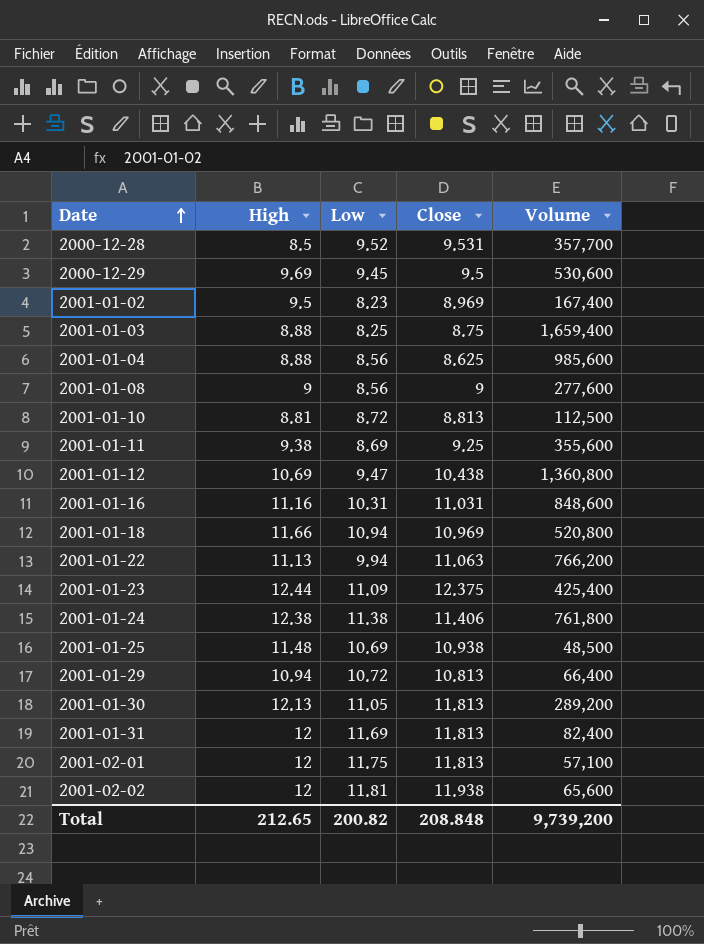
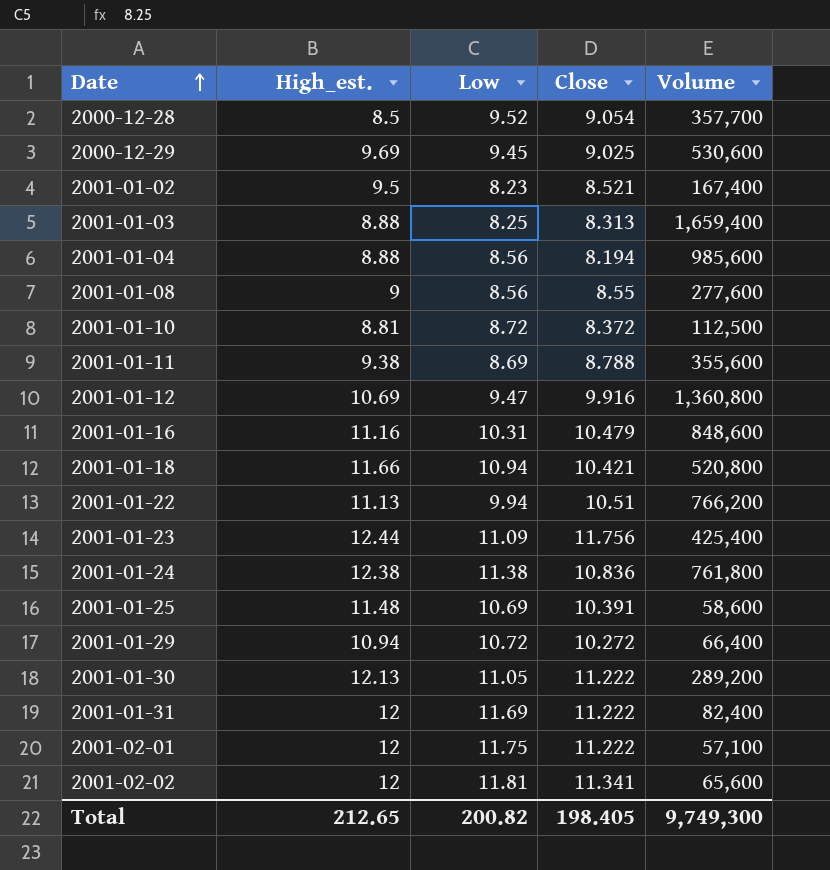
column name: High -> High_est.
2000-12-28 | Close: 9.531 -> 9.054
2000-12-29 | Close: 9.5 -> 9.025
2001-01-02 | Close: 8.969 -> 8.521
2001-01-03 | Close: 8.75 -> 8.313
2001-01-04 | Close: 8.625 -> 8.194
2001-01-08 | Close: 9 -> 8.55
2001-01-10 | Close: 8.813 -> 8.372
2001-01-11 | Close: 9.25 -> 8.788
2001-01-12 | Close: 10.438 -> 9.916
2001-01-16 | Close: 11.031 -> 10.479
2001-01-18 | Close: 10.969 -> 10.421
2001-01-22 | Close: 11.063 -> 10.51
2001-01-23 | Close: 12.375 -> 11.756
2001-01-24 | Close: 11.406 -> 10.836
2001-01-25 | Close: 10.938 -> 10.391
2001-01-25 | Volume: 48,500 -> 58,600
2001-01-29 | Close: 10.813 -> 10.272
2001-01-30 | Close: 11.813 -> 11.222
2001-01-31 | Close: 11.813 -> 11.222
2001-02-01 | Close: 11.813 -> 11.222
2001-02-02 | Close: 11.938 -> 11.341
Total | Close: 208.848 -> 198.405
Total | Volume: 9,739,200 -> 9,749,300

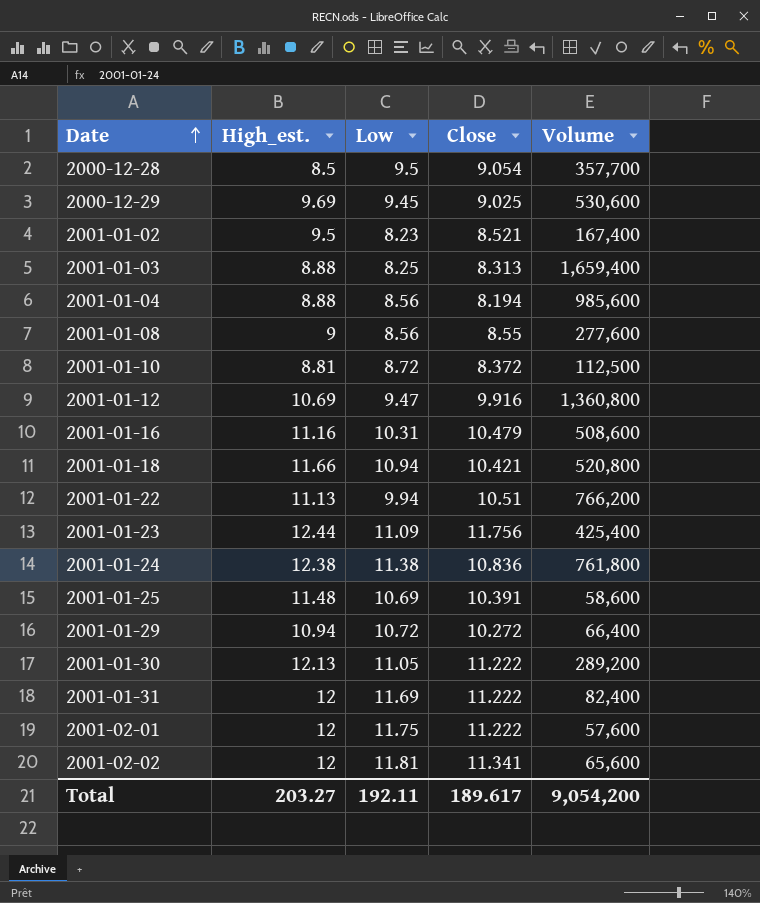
row 2001-01-11: 9.38 | 8.69 | 8.788 | 355,600 -> none
2000-12-28 | Low: 9.52 -> 9.5
2001-01-16 | Volume: 848,600 -> 508,600
2001-02-01 | Volume: 57,100 -> 57,600
Total | High_est.: 212.65 -> 203.27
Total | Low: 200.82 -> 192.11
Total | Close: 198.405 -> 189.617
Total | Volume: 9,749,300 -> 9,054,200

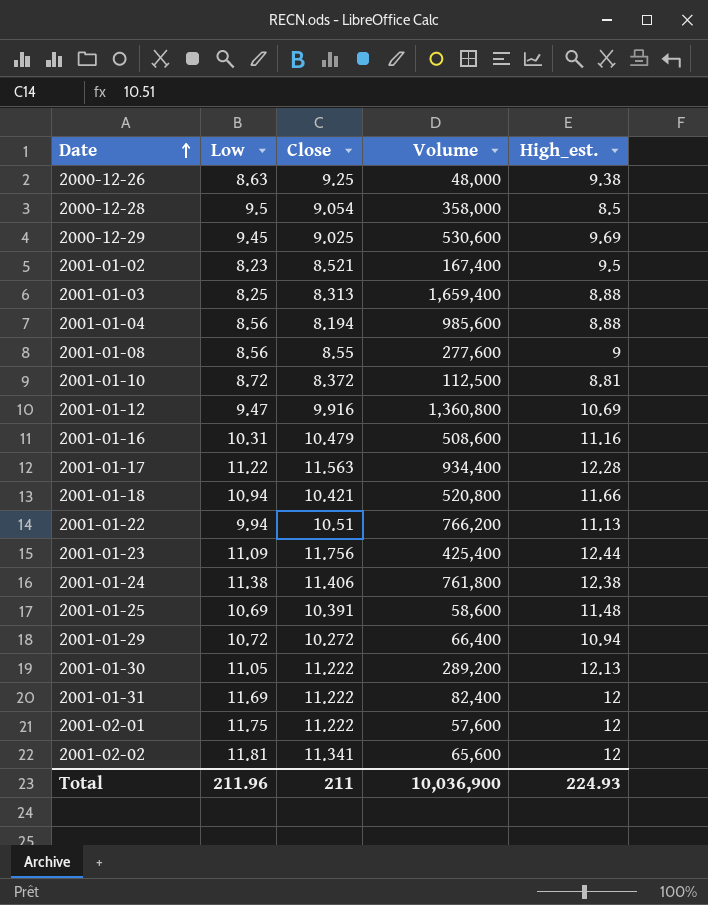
column High_est. | position: 2 -> 5
row 2000-12-26: none -> 8.63 | 9.25 | 48,000 | 9.38
2000-12-28 | Volume: 357,700 -> 358,000
row 2001-01-17: none -> 11.22 | 11.563 | 934,400 | 12.28
2001-01-24 | Close: 10.836 -> 11.406
Total | Low: 192.11 -> 211.96
Total | Close: 189.617 -> 211
Total | Volume: 9,054,200 -> 10,036,900
Total | High_est.: 203.27 -> 224.93

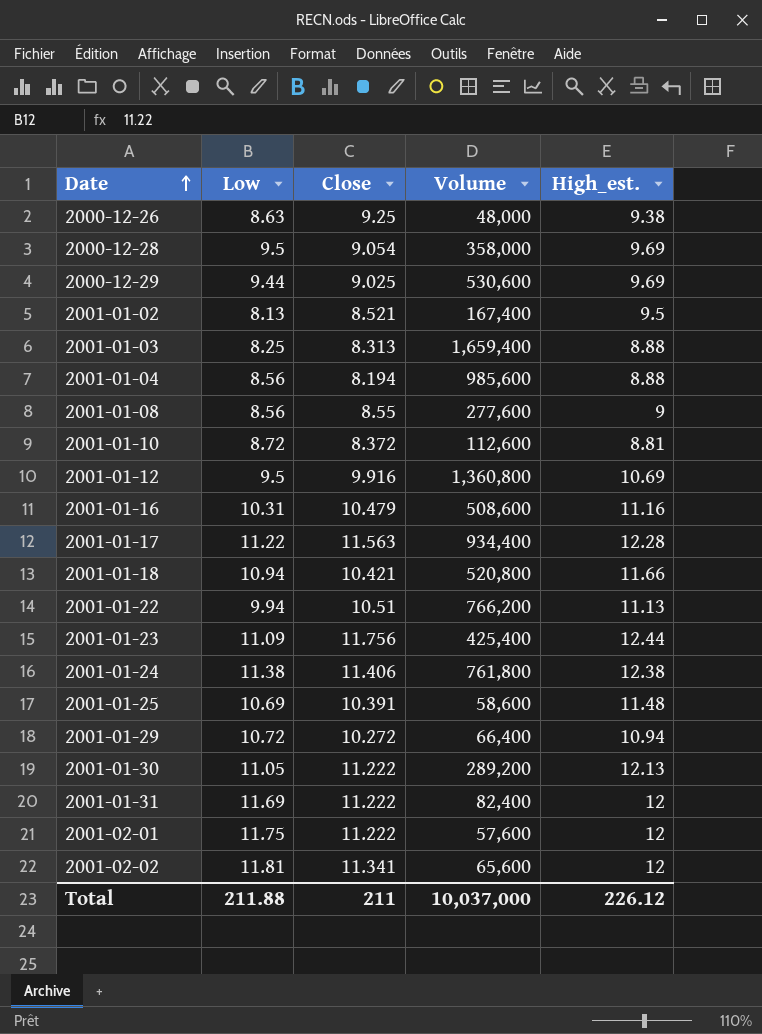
2000-12-28 | High_est.: 8.5 -> 9.69
2000-12-29 | Low: 9.45 -> 9.44
2001-01-02 | Low: 8.23 -> 8.13
2001-01-10 | Volume: 112,500 -> 112,600
2001-01-12 | Low: 9.47 -> 9.5
Total | Low: 211.96 -> 211.88
Total | Volume: 10,036,900 -> 10,037,000
Total | High_est.: 224.93 -> 226.12

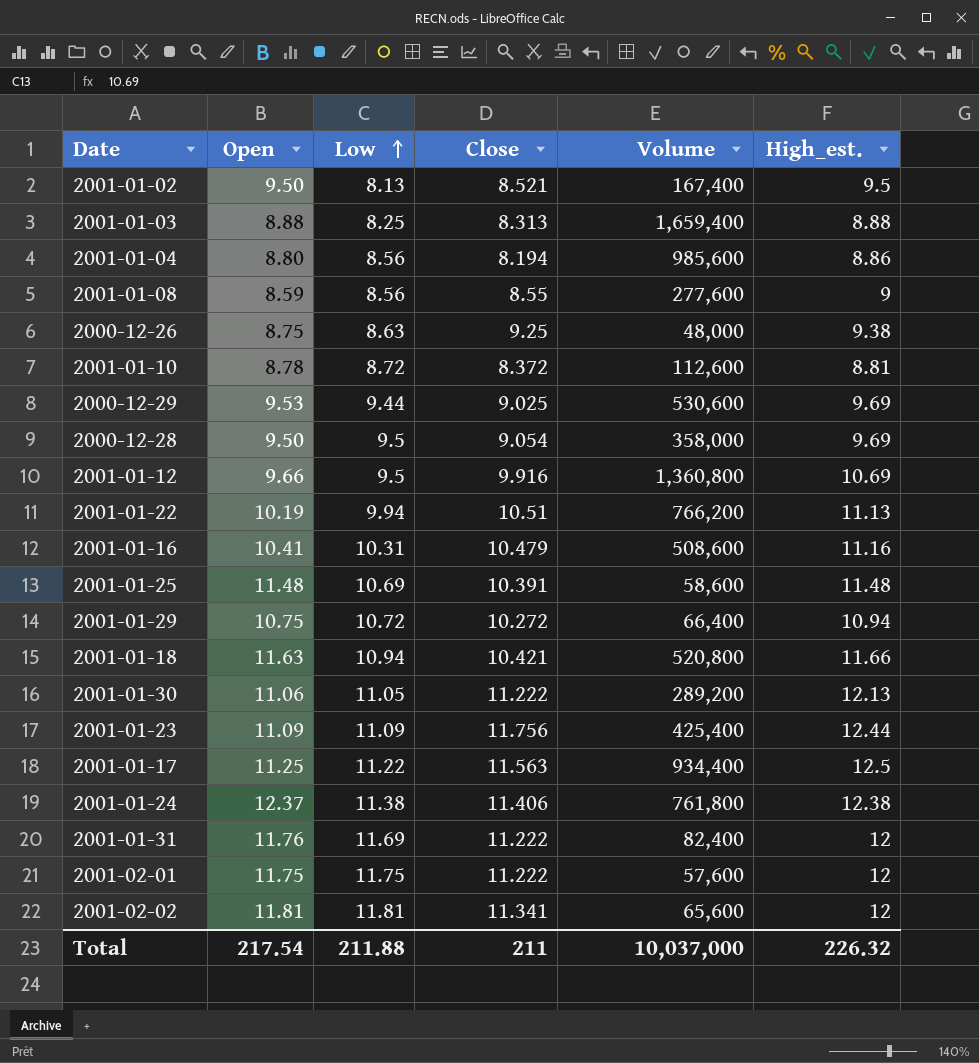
row order: Date ascending -> Low ascending
column Open | position: none -> 2
2001-01-04 | High_est.: 8.88 -> 8.86
2001-01-17 | High_est.: 12.28 -> 12.5
Total | High_est.: 226.12 -> 226.32

